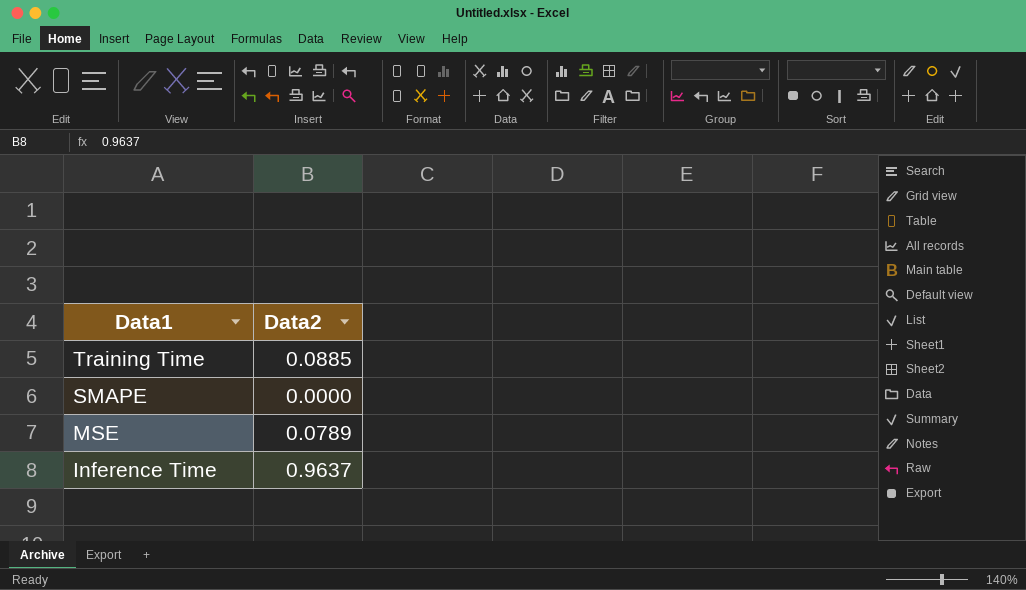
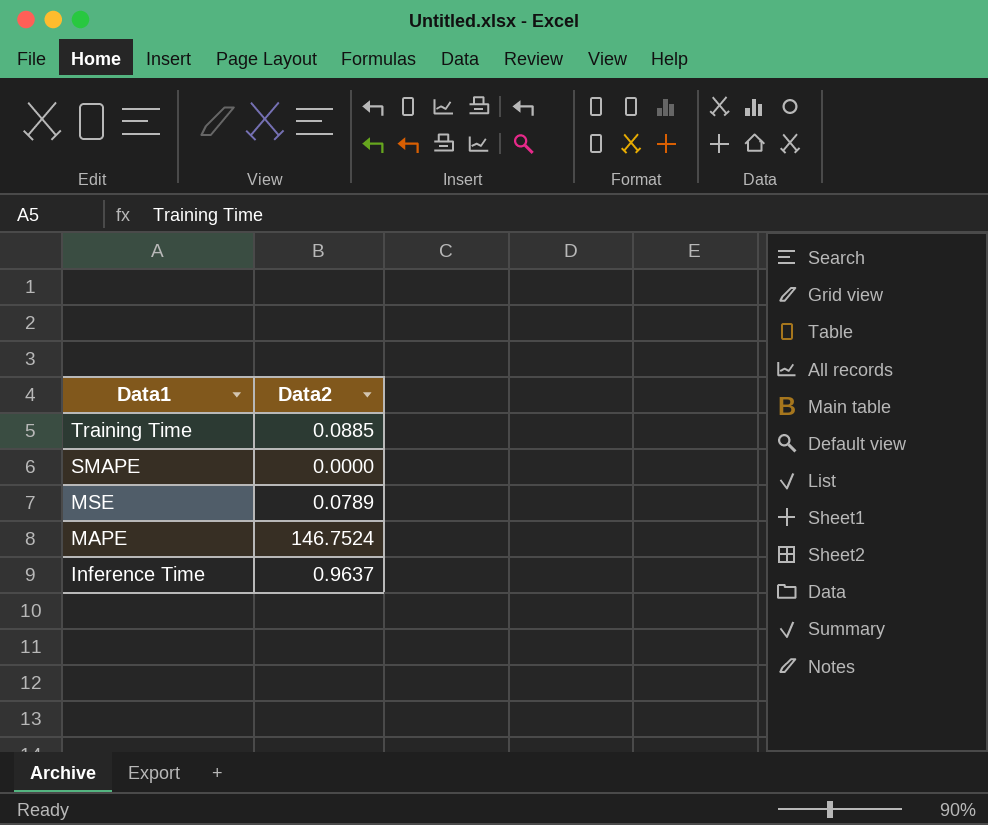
row MAPE: none -> 146.7524

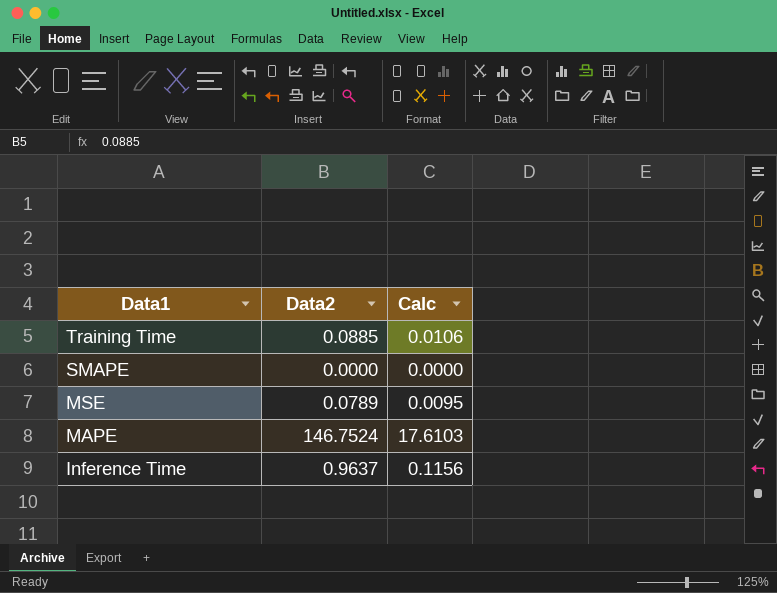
column Calc | formula: none -> [Data2] * 0.12

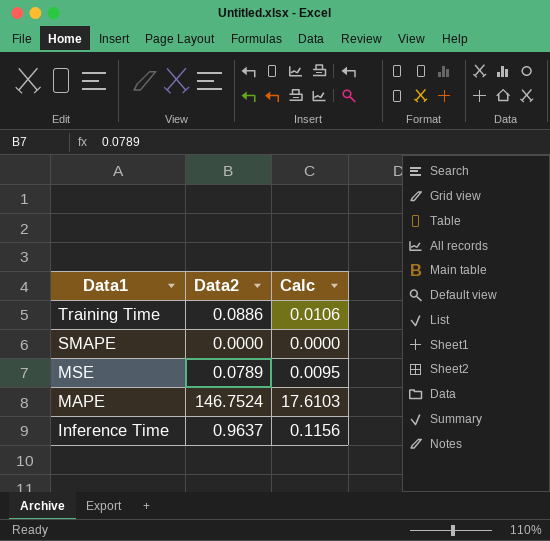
Training Time | Data2: 0.0885 -> 0.0886

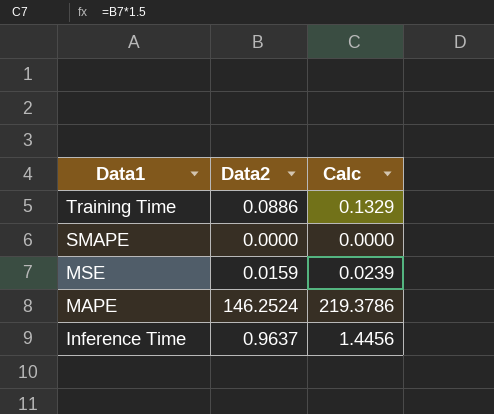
column Calc | formula: [Data2] * 0.12 -> [Data2] * 1.5
MSE | Data2: 0.0789 -> 0.0159
MAPE | Data2: 146.7524 -> 146.2524

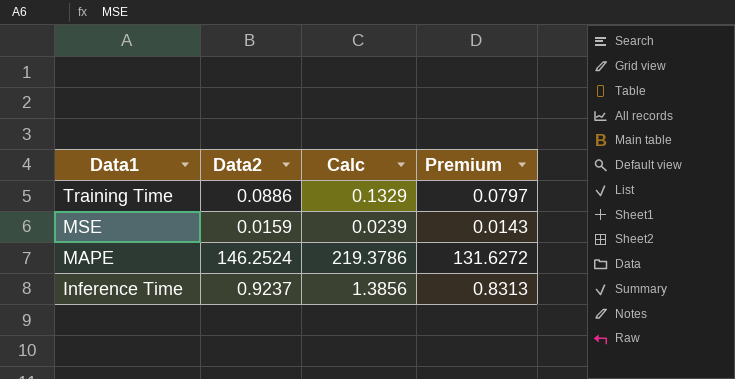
column Premium | formula: none -> [Data2] * 0.9
row SMAPE: 0.0000 | 0.0000 -> none
Inference Time | Data2: 0.9637 -> 0.9237
Inference Time | Calc: 1.4456 -> 1.3856

